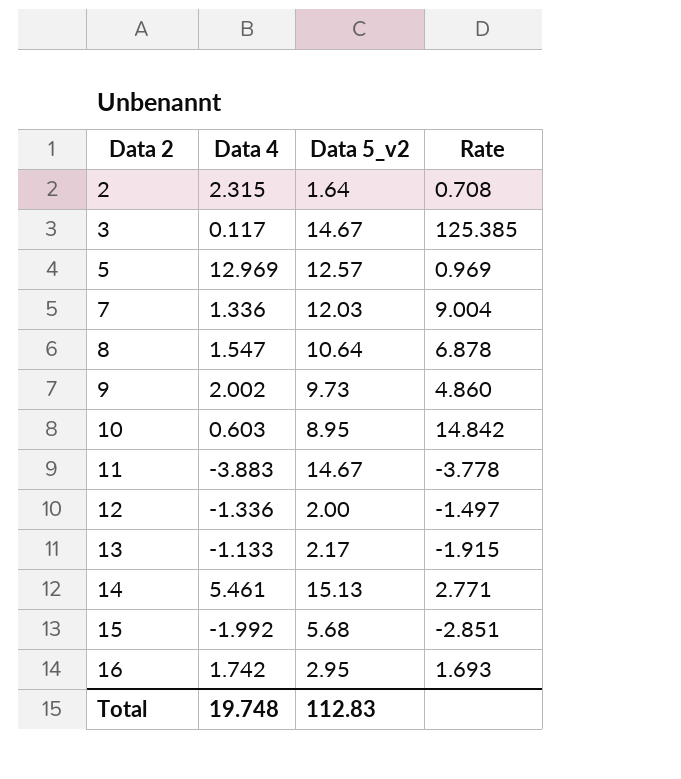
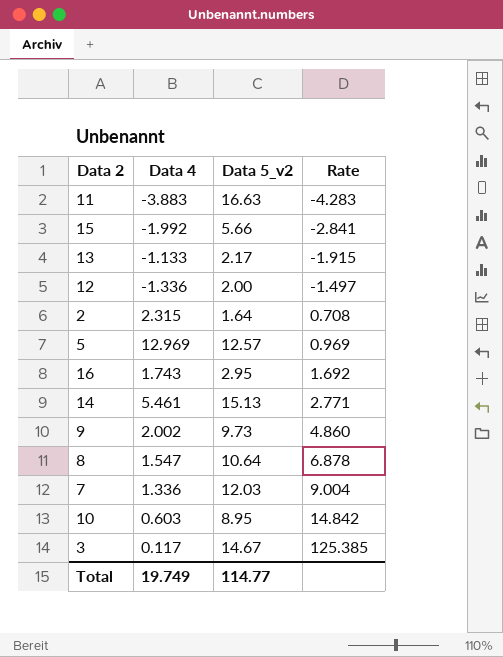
row order: Data 2 ascending -> Rate ascending
11 | Data 5_v2: 14.67 -> 16.63
11 | Rate: -3.778 -> -4.283
15 | Data 5_v2: 5.68 -> 5.66
15 | Rate: -2.851 -> -2.841
16 | Data 4: 1.742 -> 1.743
16 | Rate: 1.693 -> 1.692
Total | Data 4: 19.748 -> 19.749
Total | Data 5_v2: 112.83 -> 114.77

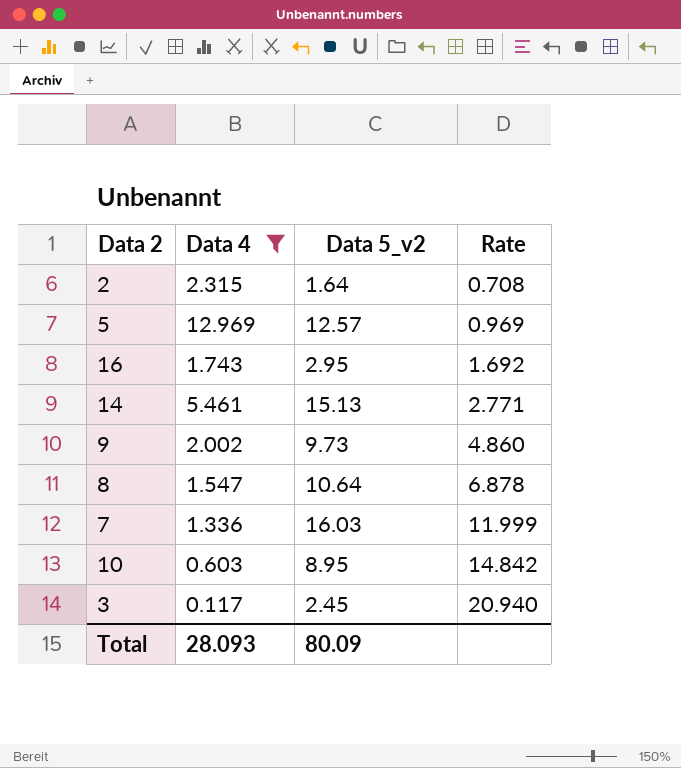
filter: none -> Data 4 >= 0.117
7 | Data 5_v2: 12.03 -> 16.03
7 | Rate: 9.004 -> 11.999
3 | Data 5_v2: 14.67 -> 2.45
3 | Rate: 125.385 -> 20.940
Total | Data 4: 19.749 -> 28.093
Total | Data 5_v2: 114.77 -> 80.09

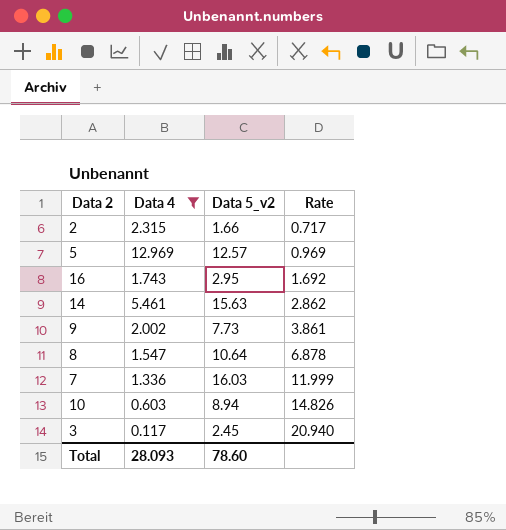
2 | Data 5_v2: 1.64 -> 1.66
2 | Rate: 0.708 -> 0.717
14 | Data 5_v2: 15.13 -> 15.63
14 | Rate: 2.771 -> 2.862
9 | Data 5_v2: 9.73 -> 7.73
9 | Rate: 4.860 -> 3.861
10 | Data 5_v2: 8.95 -> 8.94
10 | Rate: 14.842 -> 14.826
Total | Data 5_v2: 80.09 -> 78.60

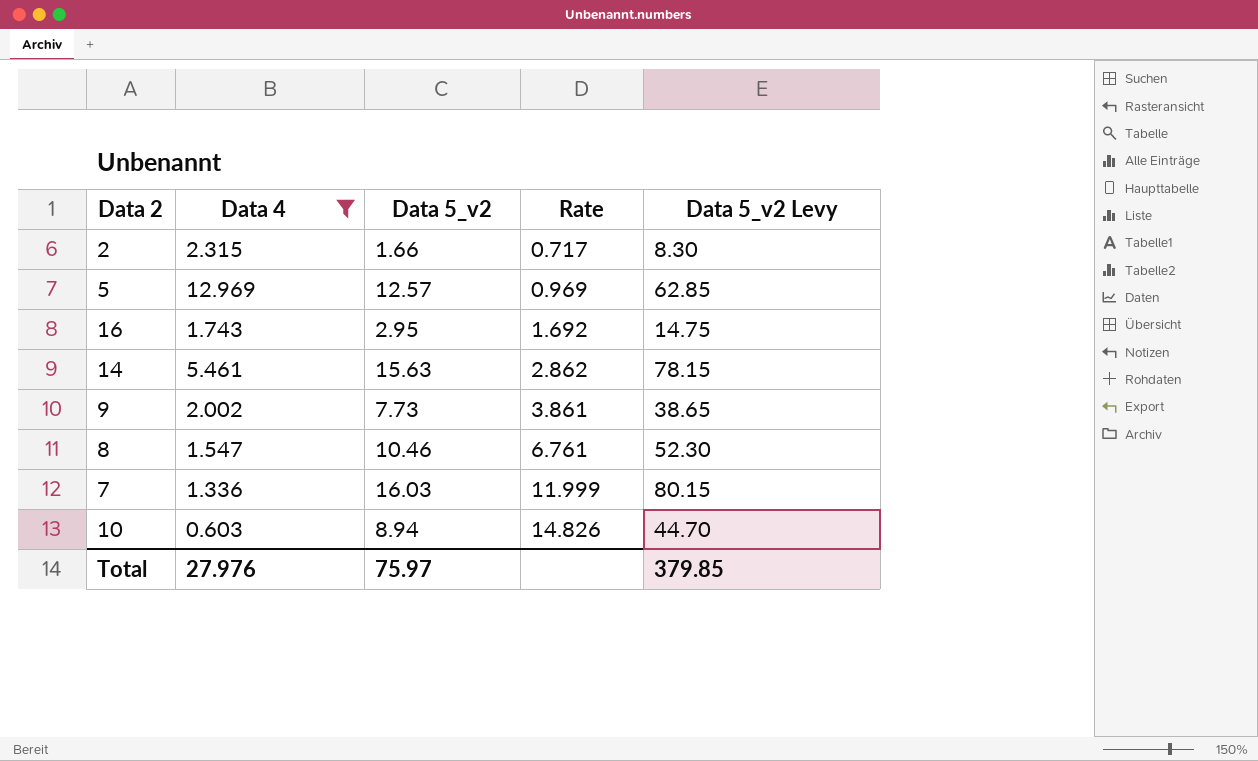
column Data 5_v2 Levy | formula: none -> [Data 5_v2] * 5
row 3: 0.117 | 2.45 | 20.940 -> none
8 | Data 5_v2: 10.64 -> 10.46
8 | Rate: 6.878 -> 6.761
Total | Data 4: 28.093 -> 27.976
Total | Data 5_v2: 78.60 -> 75.97

